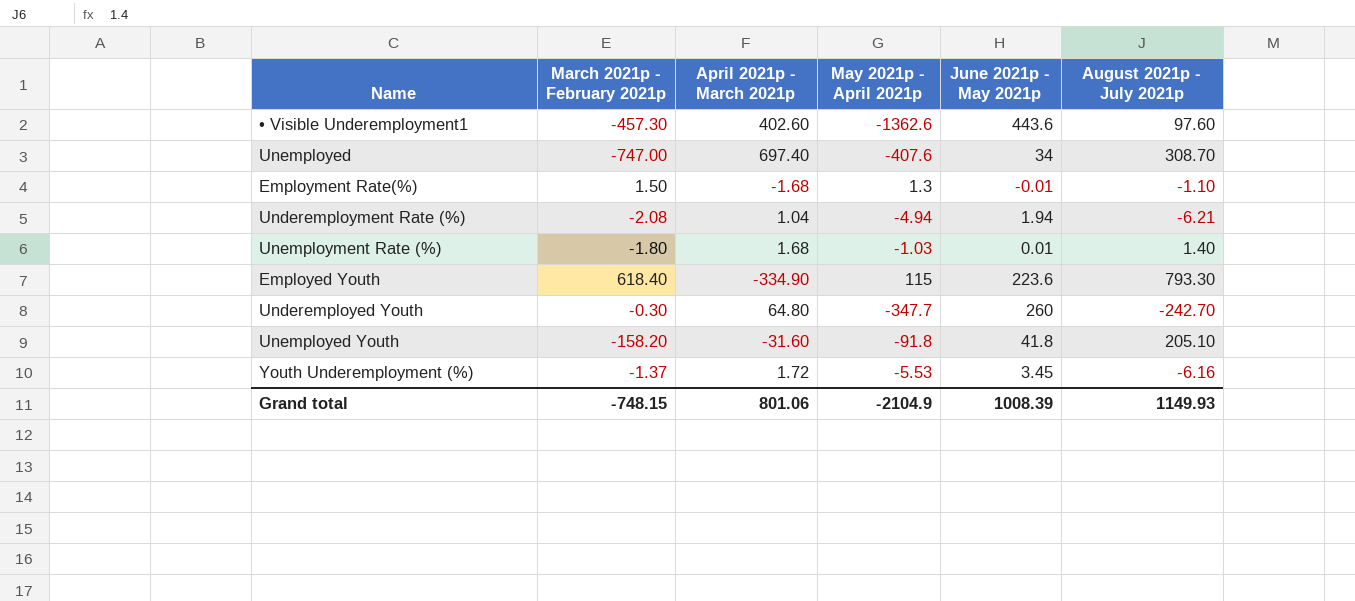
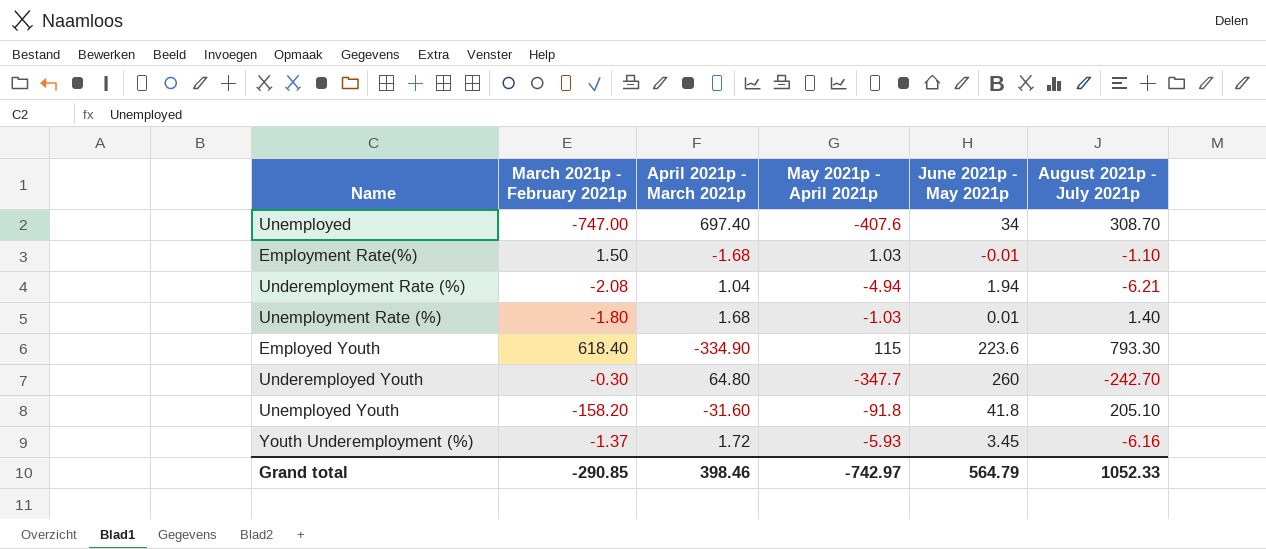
row • Visible Underemployment1: -457.30 | 402.60 | -1362.6 | 443.6 | 97.60 -> none
Employment Rate(%) | May 2021p - April 2021p: 1.3 -> 1.03
Youth Underemployment (%) | May 2021p - April 2021p: -5.53 -> -5.93
Grand total | March 2021p - February 2021p: -748.15 -> -290.85
Grand total | April 2021p - March 2021p: 801.06 -> 398.46
Grand total | May 2021p - April 2021p: -2104.9 -> -742.97
Grand total | June 2021p - May 2021p: 1008.39 -> 564.79
Grand total | August 2021p - July 2021p: 1149.93 -> 1052.33

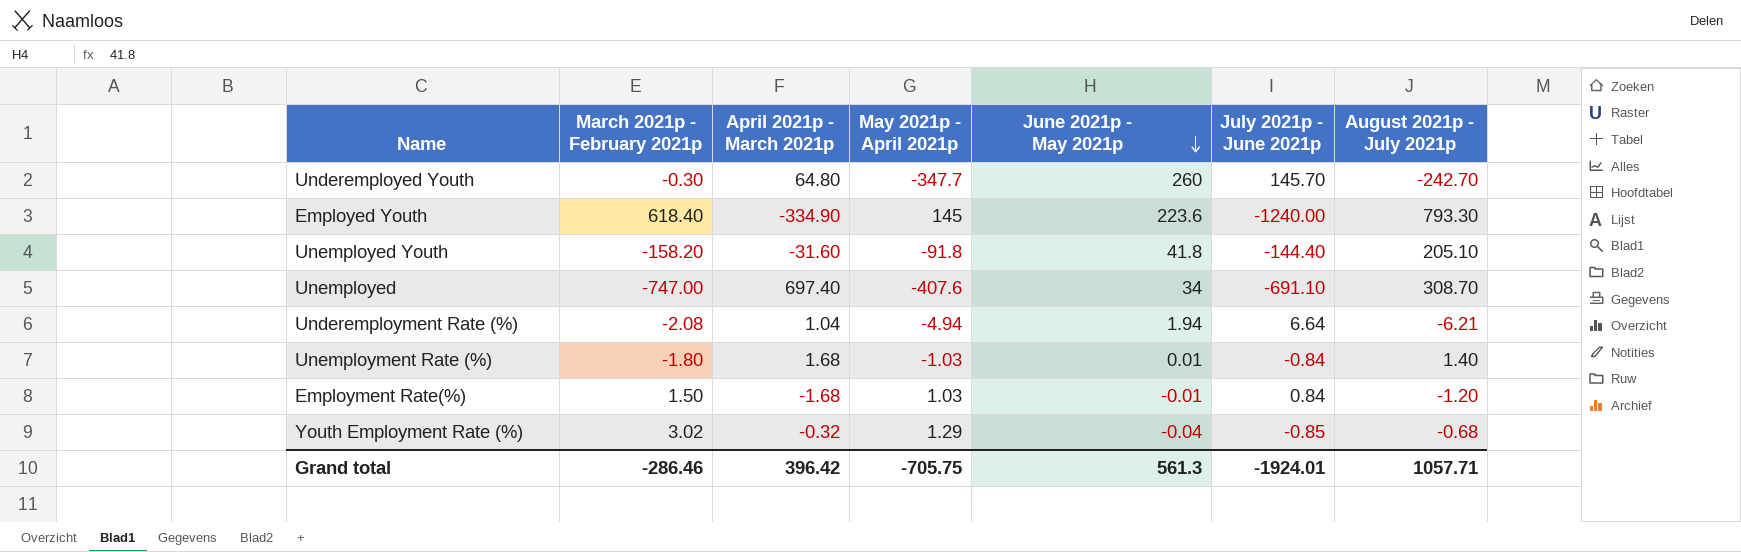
row order: none -> June 2021p - May 2021p descending
column July 2021p - June 2021p | position: none -> 6
row Youth Underemployment (%): -1.37 | 1.72 | -5.93 | 3.45 | -6.16 -> none
Employed Youth | May 2021p - April 2021p: 115 -> 145
Employment Rate(%) | August 2021p - July 2021p: -1.10 -> -1.20
row Youth Employment Rate (%): none -> 3.02 | -0.32 | 1.29 | -0.04 | -0.85 | -0.68
Grand total | March 2021p - February 2021p: -290.85 -> -286.46
Grand total | April 2021p - March 2021p: 398.46 -> 396.42
Grand total | May 2021p - April 2021p: -742.97 -> -705.75
Grand total | June 2021p - May 2021p: 564.79 -> 561.3
Grand total | August 2021p - July 2021p: 1052.33 -> 1057.71

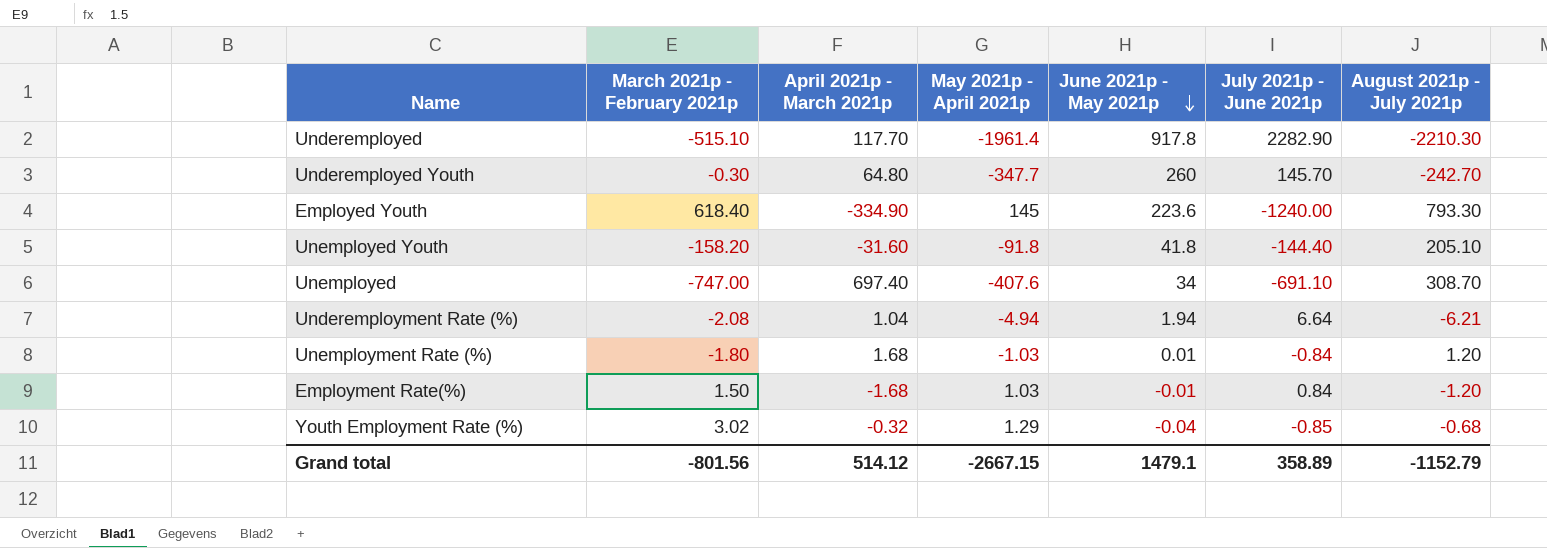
row Underemployed: none -> -515.10 | 117.70 | -1961.4 | 917.8 | 2282.90 | -2210.30
Unemployment Rate (%) | August 2021p - July 2021p: 1.40 -> 1.20
Grand total | March 2021p - February 2021p: -286.46 -> -801.56
Grand total | April 2021p - March 2021p: 396.42 -> 514.12
Grand total | May 2021p - April 2021p: -705.75 -> -2667.15
Grand total | June 2021p - May 2021p: 561.3 -> 1479.1
Grand total | July 2021p - June 2021p: -1924.01 -> 358.89
Grand total | August 2021p - July 2021p: 1057.71 -> -1152.79

